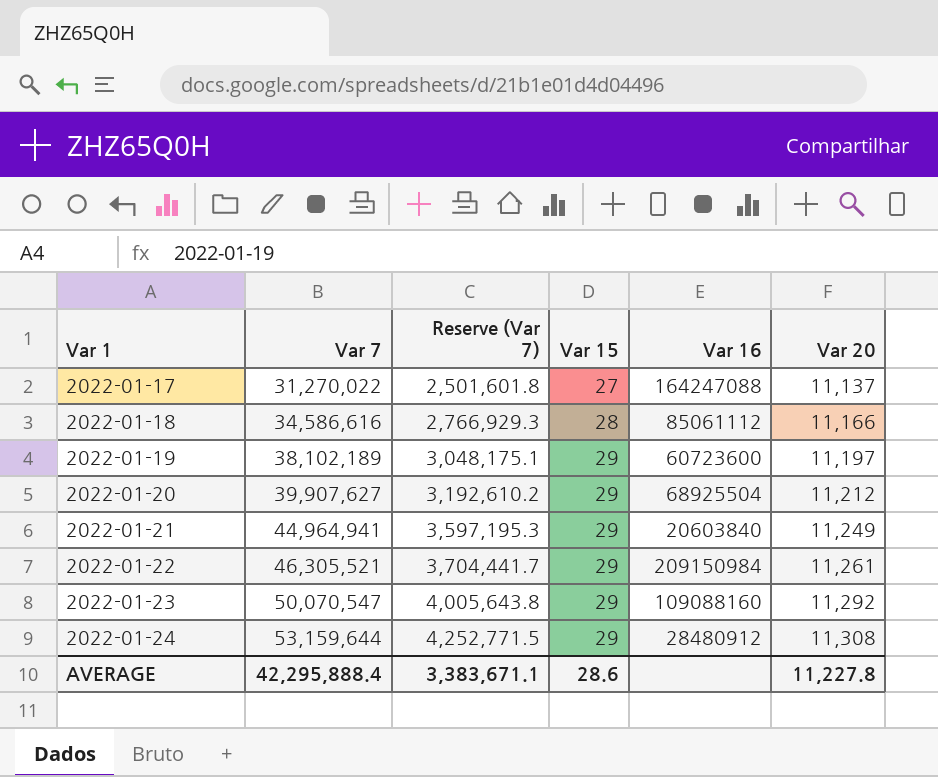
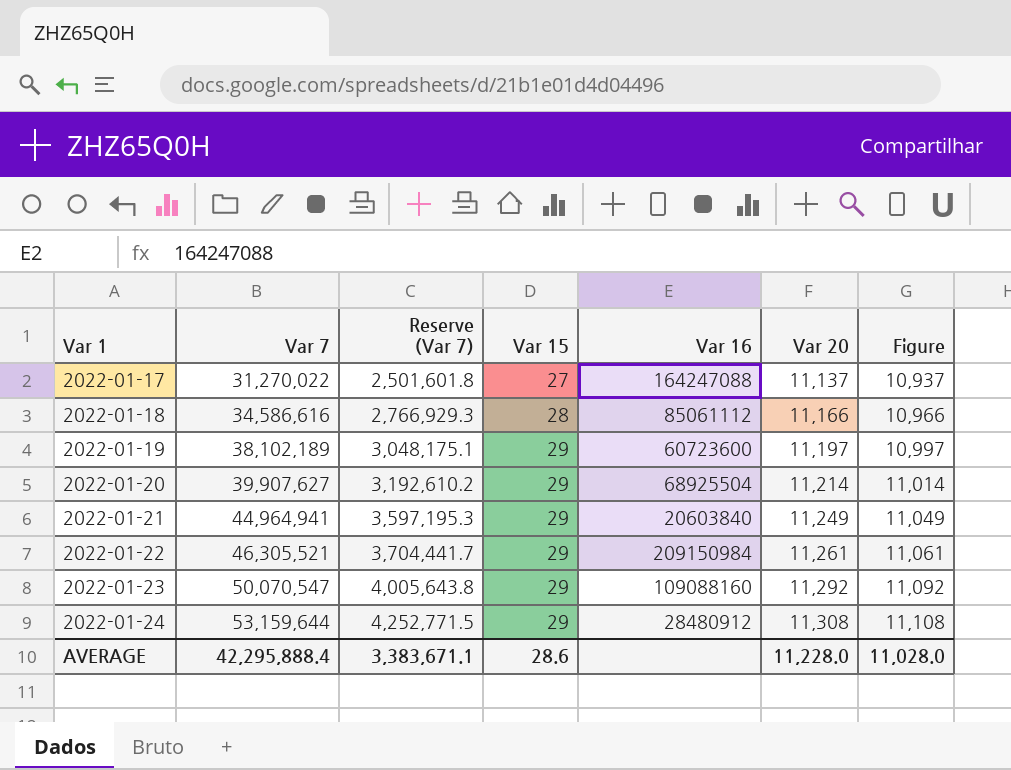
column Figure | formula: none -> [Var 20] - 200
2022-01-20 | Var 20: 11,212 -> 11,214
AVERAGE | Var 20: 11,227.8 -> 11,228.0

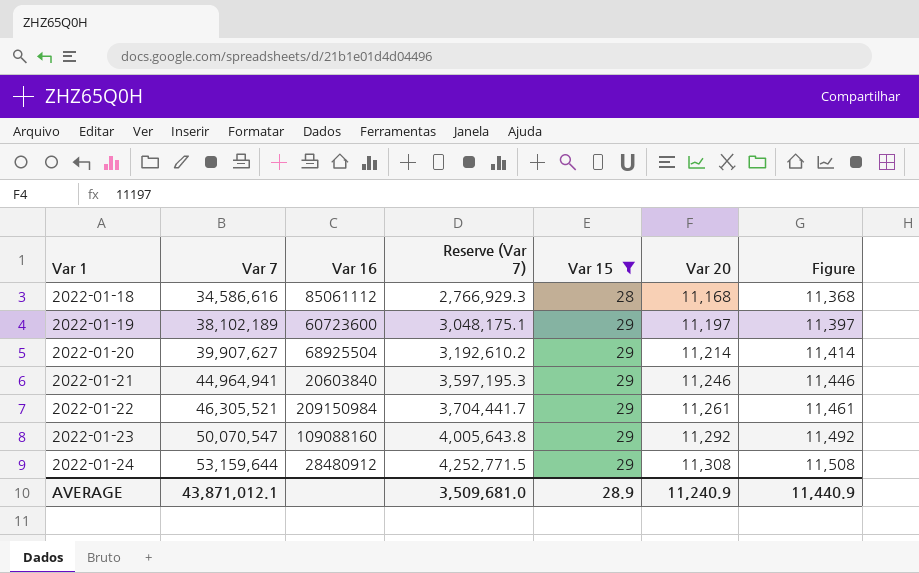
filter: none -> Var 15 != 27
column Var 16 | position: 5 -> 3
column Figure | formula: [Var 20] - 200 -> [Var 20] + 200
2022-01-18 | Var 20: 11,166 -> 11,168
2022-01-21 | Var 20: 11,249 -> 11,246
AVERAGE | Var 7: 42,295,888.4 -> 43,871,012.1
AVERAGE | Reserve (Var 7): 3,383,671.1 -> 3,509,681.0
AVERAGE | Var 15: 28.6 -> 28.9
AVERAGE | Var 20: 11,228.0 -> 11,240.9
AVERAGE | Figure: 11,028.0 -> 11,440.9

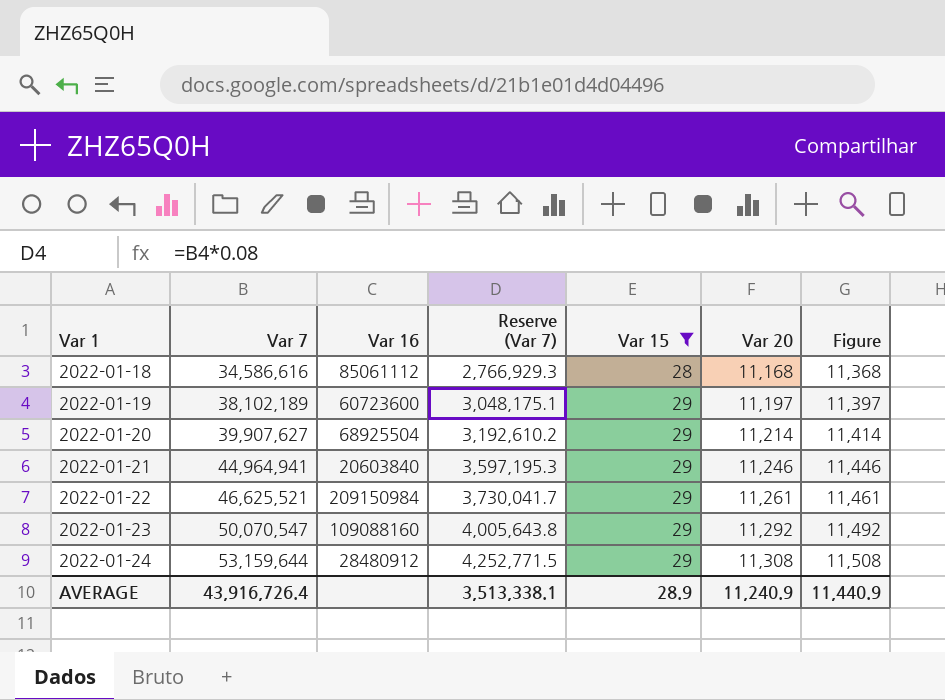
2022-01-22 | Var 7: 46,305,521 -> 46,625,521
2022-01-22 | Reserve (Var 7): 3,704,441.7 -> 3,730,041.7
AVERAGE | Var 7: 43,871,012.1 -> 43,916,726.4
AVERAGE | Reserve (Var 7): 3,509,681.0 -> 3,513,338.1

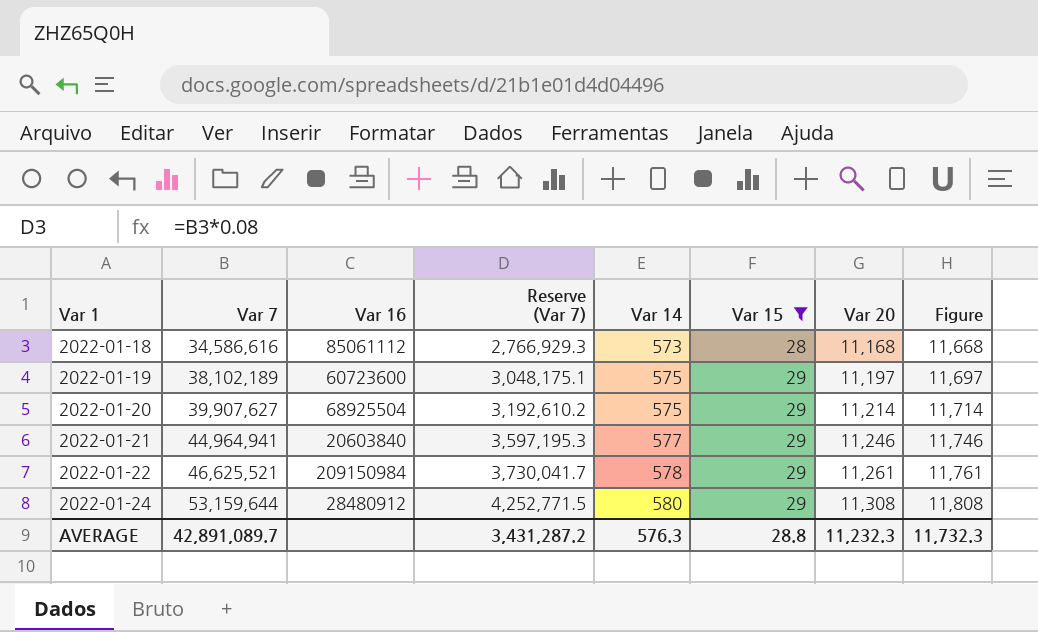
column Var 14 | position: none -> 5
column Figure | formula: [Var 20] + 200 -> [Var 20] + 500
row 2022-01-23: 50,070,547 | 109088160 | 4,005,643.8 | 29 | 11,292 | 11,492 -> none
AVERAGE | Var 7: 43,916,726.4 -> 42,891,089.7
AVERAGE | Reserve (Var 7): 3,513,338.1 -> 3,431,287.2
AVERAGE | Var 15: 28.9 -> 28.8
AVERAGE | Var 20: 11,240.9 -> 11,232.3
AVERAGE | Figure: 11,440.9 -> 11,732.3

